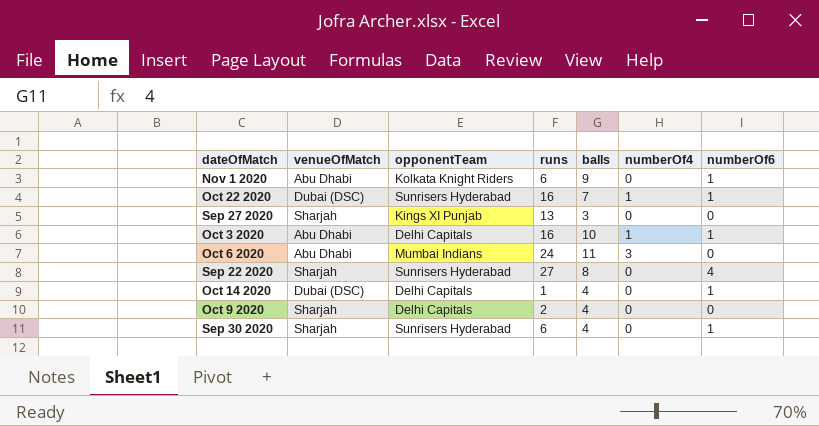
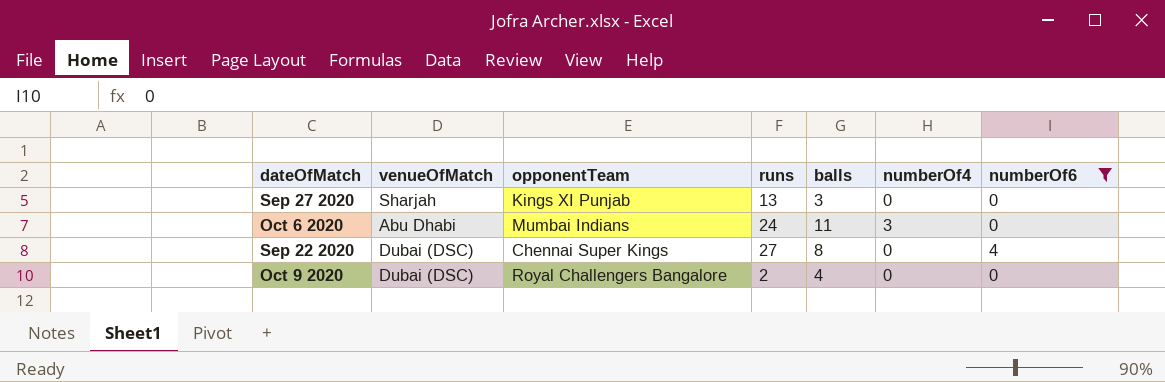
filter: none -> numberOf6 != 1
Sep 22 2020 | venueOfMatch: Sharjah -> Dubai (DSC)
Sep 22 2020 | opponentTeam: Sunrisers Hyderabad -> Chennai Super Kings
Oct 9 2020 | venueOfMatch: Sharjah -> Dubai (DSC)
Oct 9 2020 | opponentTeam: Delhi Capitals -> Royal Challengers Bangalore

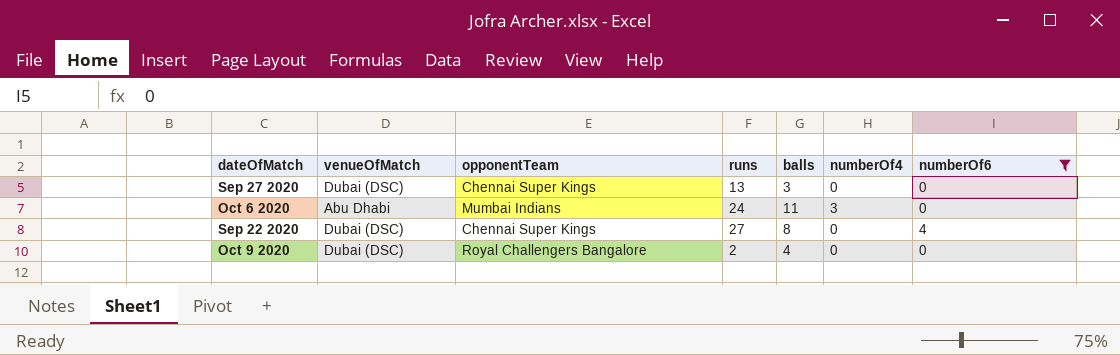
Sep 27 2020 | venueOfMatch: Sharjah -> Dubai (DSC)
Sep 27 2020 | opponentTeam: Kings XI Punjab -> Chennai Super Kings

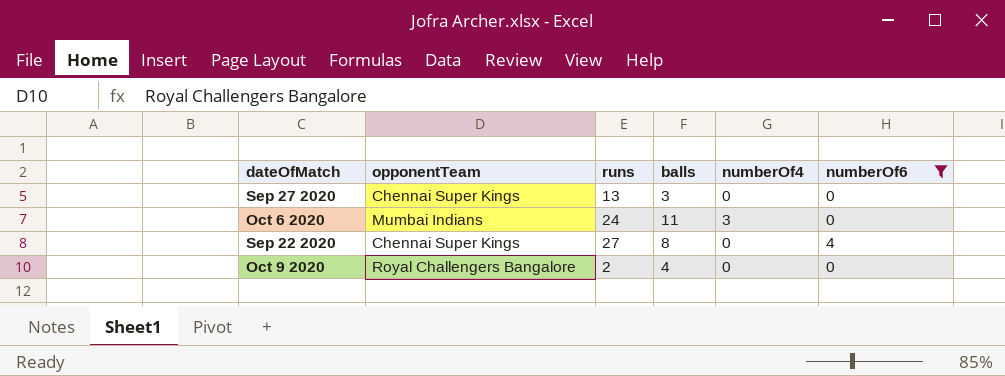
column venueOfMatch | position: 2 -> none

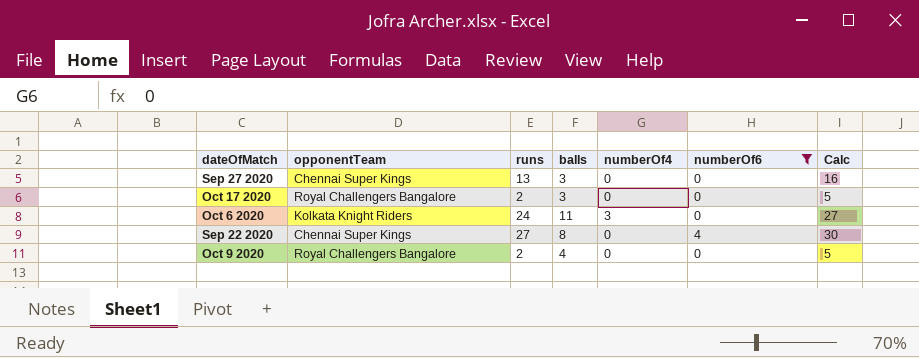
column Calc | formula: none -> [runs] + 3
row Oct 17 2020: none -> Royal Challengers Bangalore | 2 | 3 | 0 | 0 | 5
Oct 6 2020 | opponentTeam: Mumbai Indians -> Kolkata Knight Riders

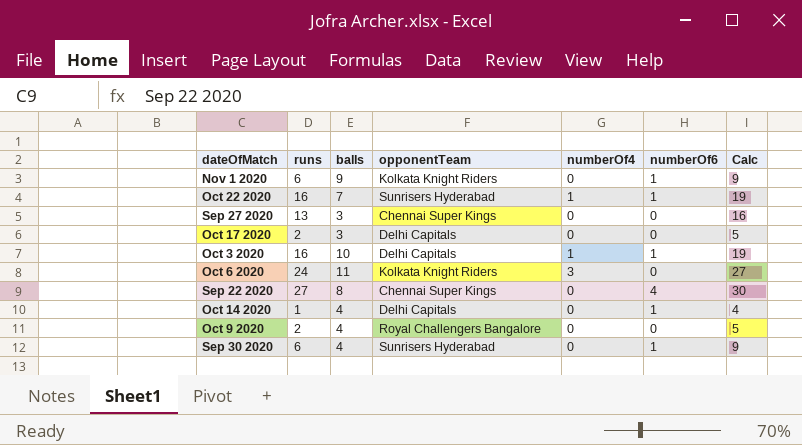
filter: numberOf6 != 1 -> none
column opponentTeam | position: 2 -> 4
Oct 17 2020 | opponentTeam: Royal Challengers Bangalore -> Delhi Capitals

